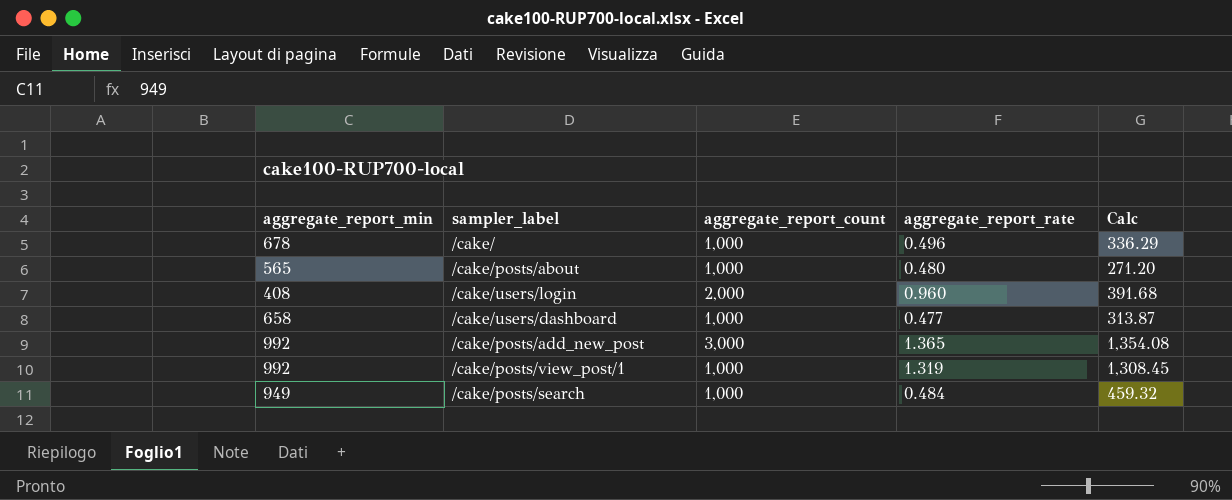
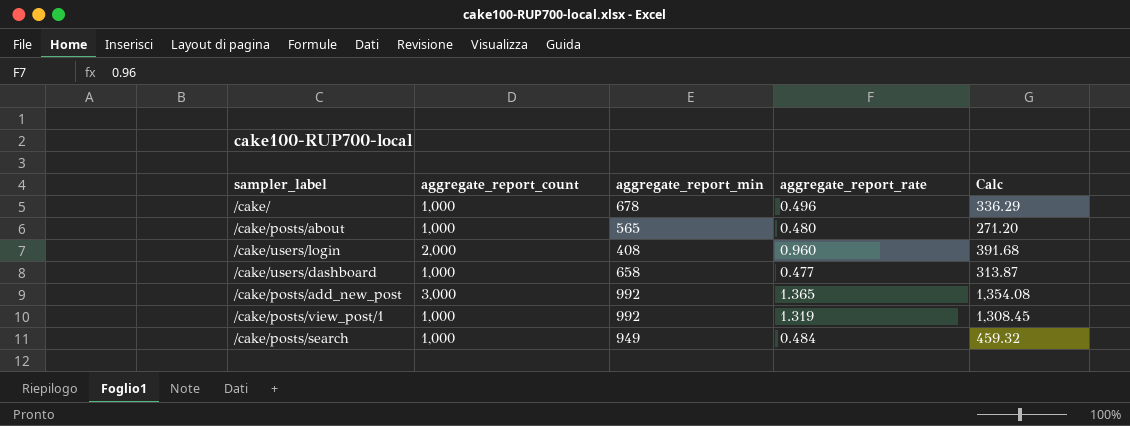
column aggregate_report_min | position: 1 -> 3

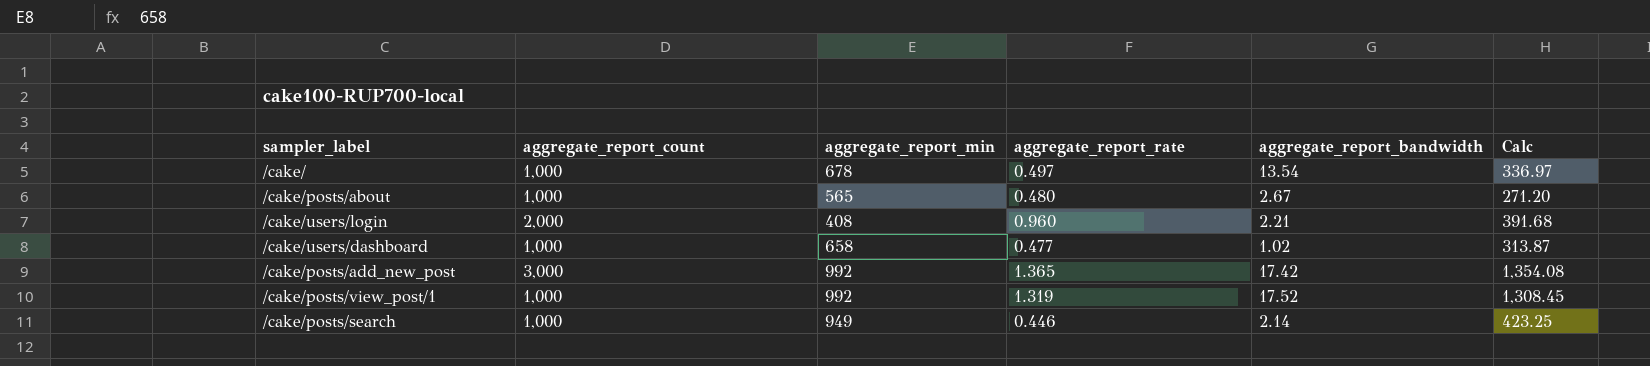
column aggregate_report_bandwidth | position: none -> 5
/cake/ | aggregate_report_rate: 0.496 -> 0.497
/cake/ | Calc: 336.29 -> 336.97
/cake/posts/search | aggregate_report_rate: 0.484 -> 0.446
/cake/posts/search | Calc: 459.32 -> 423.25

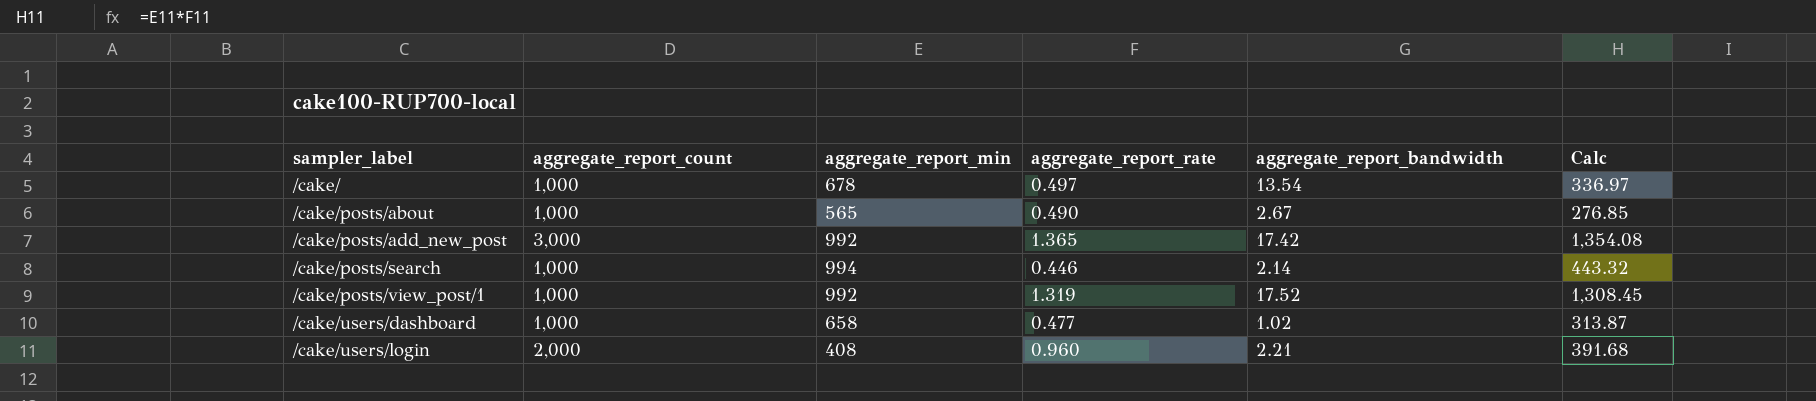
row order: none -> sampler_label ascending
/cake/posts/about | aggregate_report_rate: 0.480 -> 0.490
/cake/posts/about | Calc: 271.20 -> 276.85
/cake/posts/search | aggregate_report_min: 949 -> 994
/cake/posts/search | Calc: 423.25 -> 443.32

